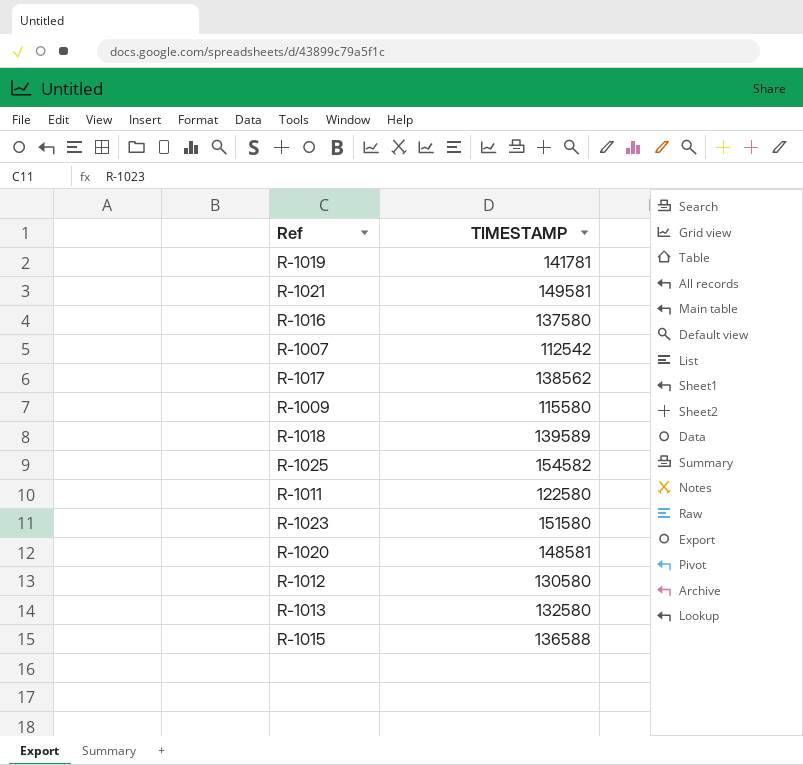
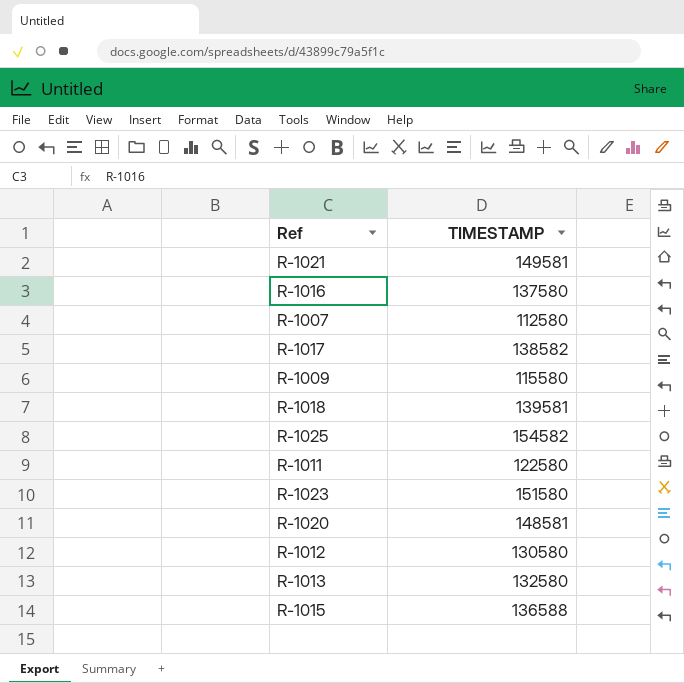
row R-1019: 141781 -> none
R-1007 | TIMESTAMP: 112542 -> 112580
R-1017 | TIMESTAMP: 138562 -> 138582
R-1018 | TIMESTAMP: 139589 -> 139581

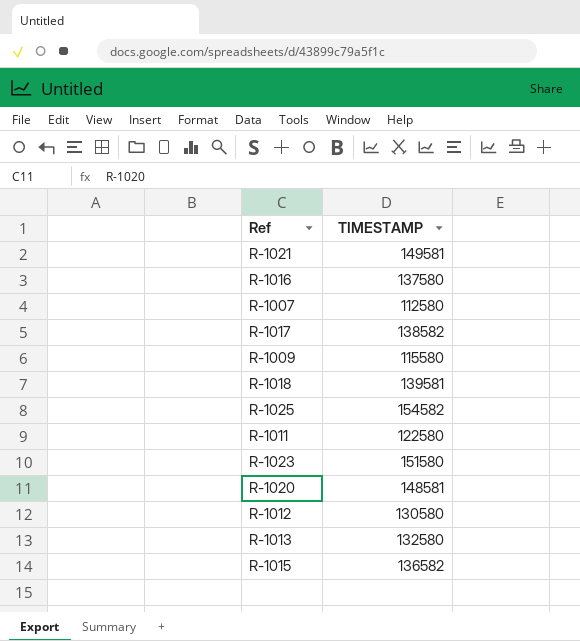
R-1015 | TIMESTAMP: 136588 -> 136582

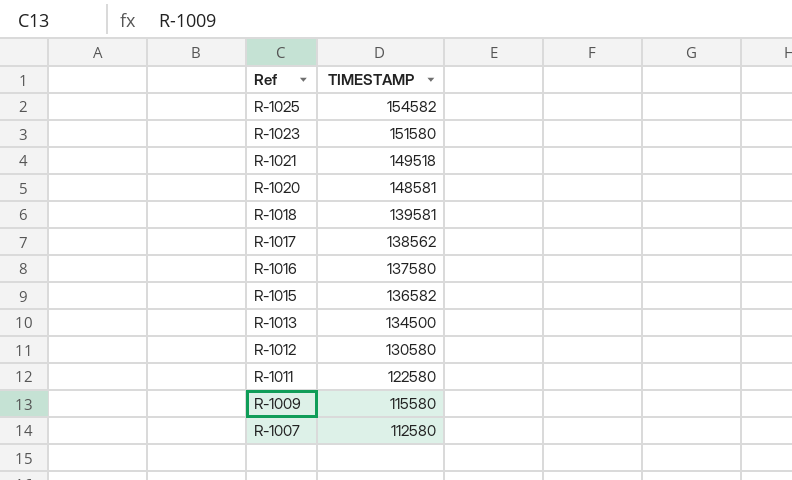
row order: none -> Ref descending
R-1021 | TIMESTAMP: 149581 -> 149518
R-1017 | TIMESTAMP: 138582 -> 138562
R-1013 | TIMESTAMP: 132580 -> 134500

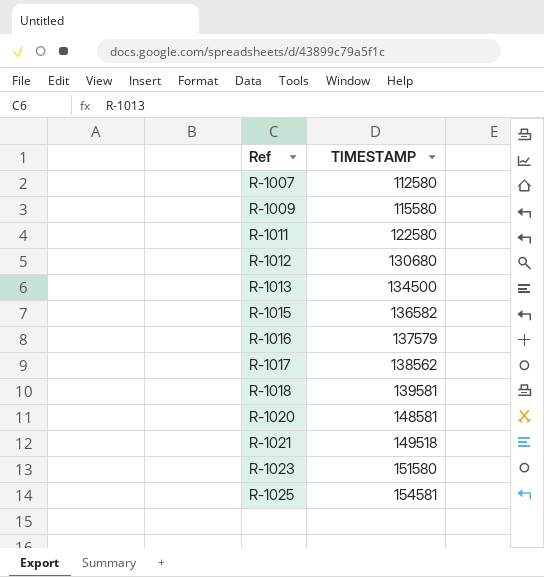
row order: Ref descending -> Ref ascending
R-1012 | TIMESTAMP: 130580 -> 130680
R-1016 | TIMESTAMP: 137580 -> 137579
R-1025 | TIMESTAMP: 154582 -> 154581

